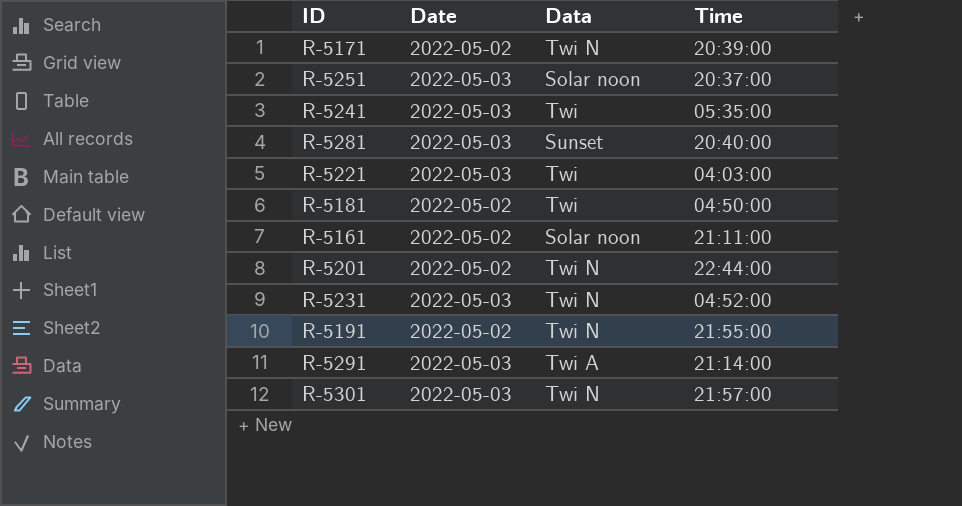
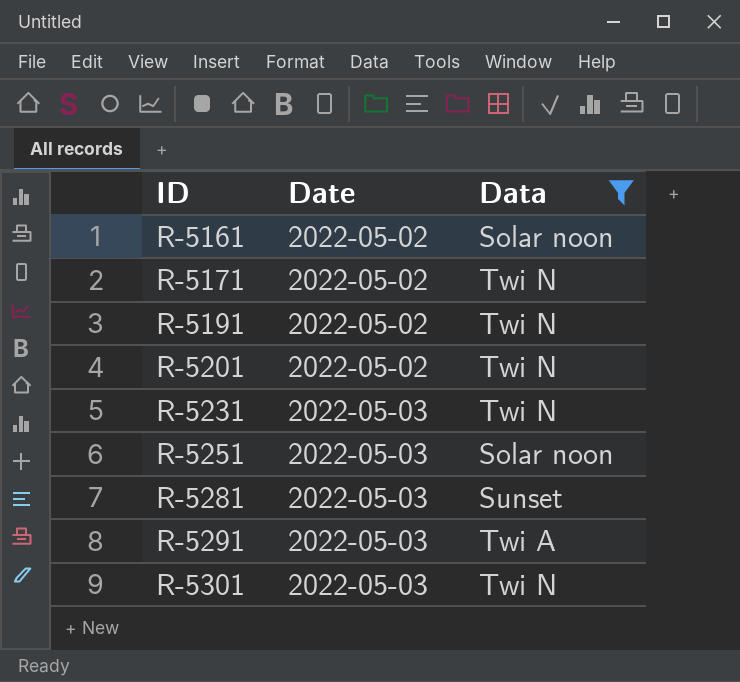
filter: none -> Data != Twi
row order: none -> ID ascending
column Time | position: 4 -> none

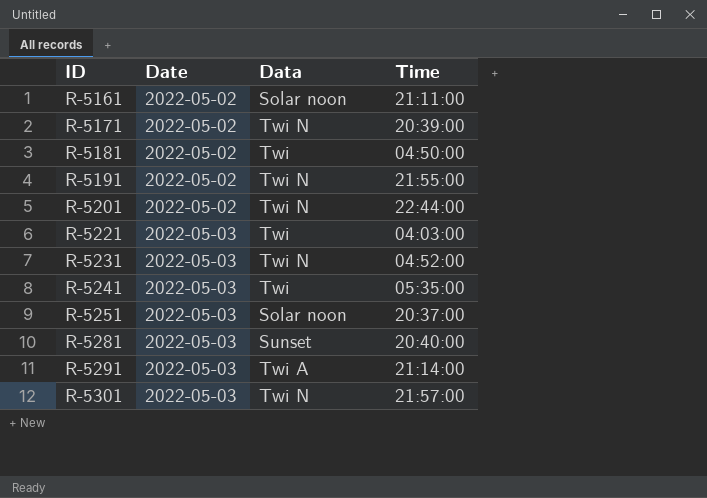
filter: Data != Twi -> none
column Time | position: none -> 4

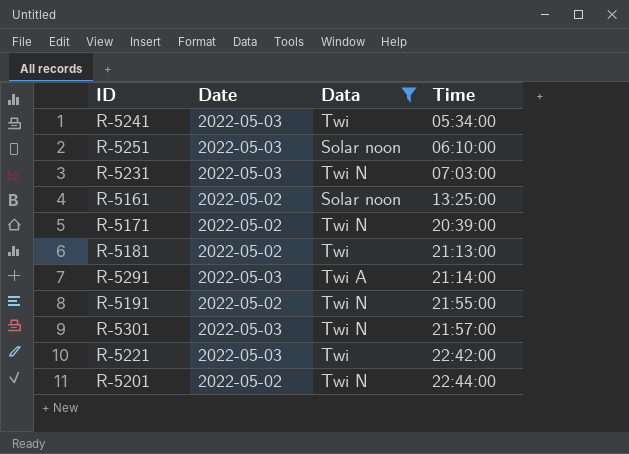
filter: none -> Data != Sunset
row order: ID ascending -> Time ascending
R-5241 | Time: 05:35:00 -> 05:34:00
R-5251 | Time: 20:37:00 -> 06:10:00
R-5231 | Time: 04:52:00 -> 07:03:00
R-5161 | Time: 21:11:00 -> 13:25:00
R-5181 | Time: 04:50:00 -> 21:13:00
R-5221 | Time: 04:03:00 -> 22:42:00

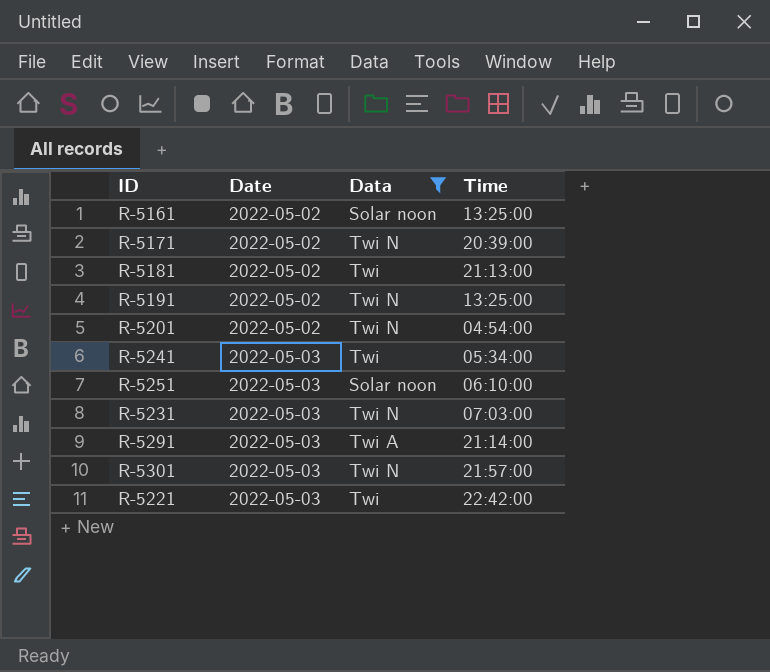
row order: Time ascending -> Date ascending
R-5191 | Time: 21:55:00 -> 13:25:00
R-5201 | Time: 22:44:00 -> 04:54:00

